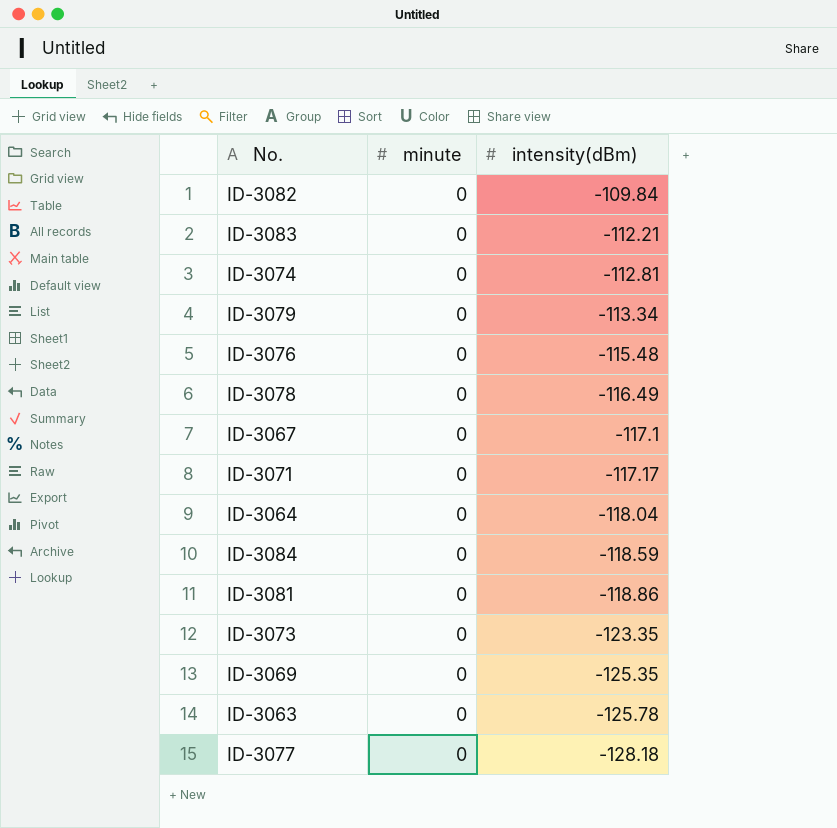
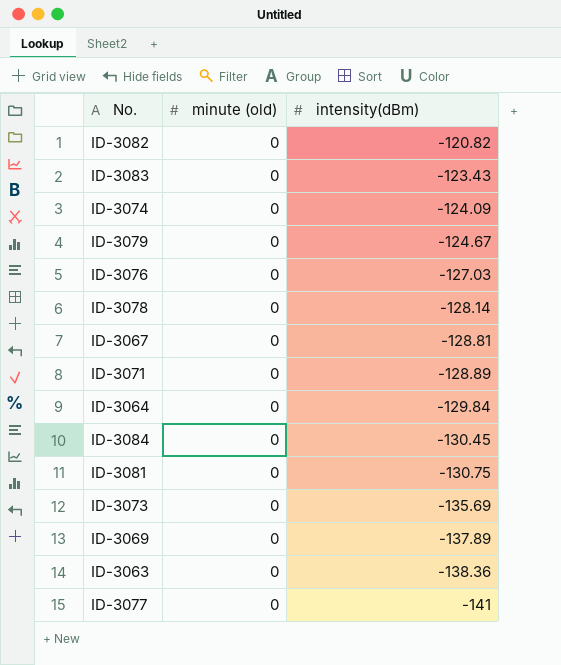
column name: minute -> minute (old)
ID-3082 | intensity(dBm): -109.84 -> -120.82
ID-3083 | intensity(dBm): -112.21 -> -123.43
ID-3074 | intensity(dBm): -112.81 -> -124.09
ID-3079 | intensity(dBm): -113.34 -> -124.67
ID-3076 | intensity(dBm): -115.48 -> -127.03
ID-3078 | intensity(dBm): -116.49 -> -128.14
ID-3067 | intensity(dBm): -117.1 -> -128.81
ID-3071 | intensity(dBm): -117.17 -> -128.89
ID-3064 | intensity(dBm): -118.04 -> -129.84
ID-3084 | intensity(dBm): -118.59 -> -130.45
ID-3081 | intensity(dBm): -118.86 -> -130.75
ID-3073 | intensity(dBm): -123.35 -> -135.69
ID-3069 | intensity(dBm): -125.35 -> -137.89
ID-3063 | intensity(dBm): -125.78 -> -138.36
ID-3077 | intensity(dBm): -128.18 -> -141

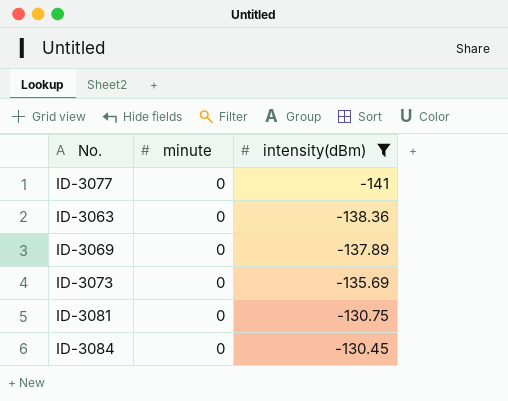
filter: none -> intensity(dBm) <= -130.45
row order: intensity(dBm) descending -> intensity(dBm) ascending
column name: minute (old) -> minute

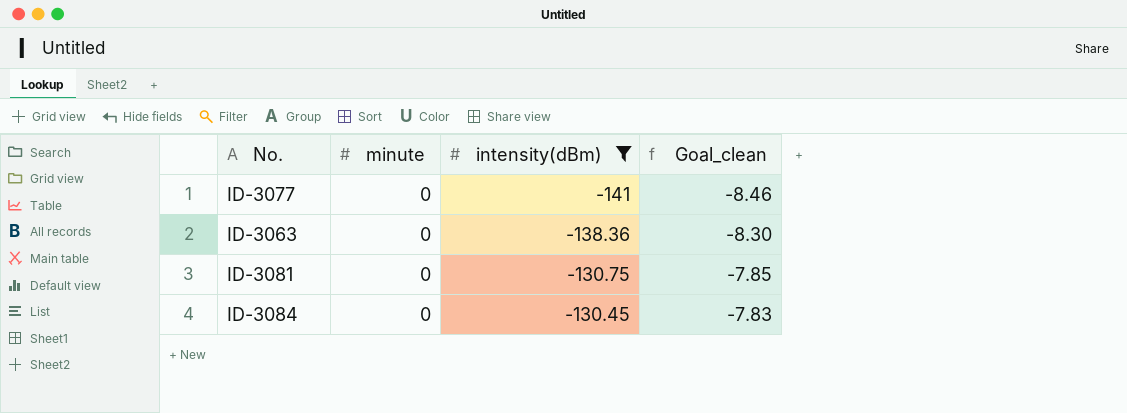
column Goal_clean | formula: none -> [intensity(dBm)] * 0.06
row ID-3069: 0 | -137.89 -> none
row ID-3073: 0 | -135.69 -> none

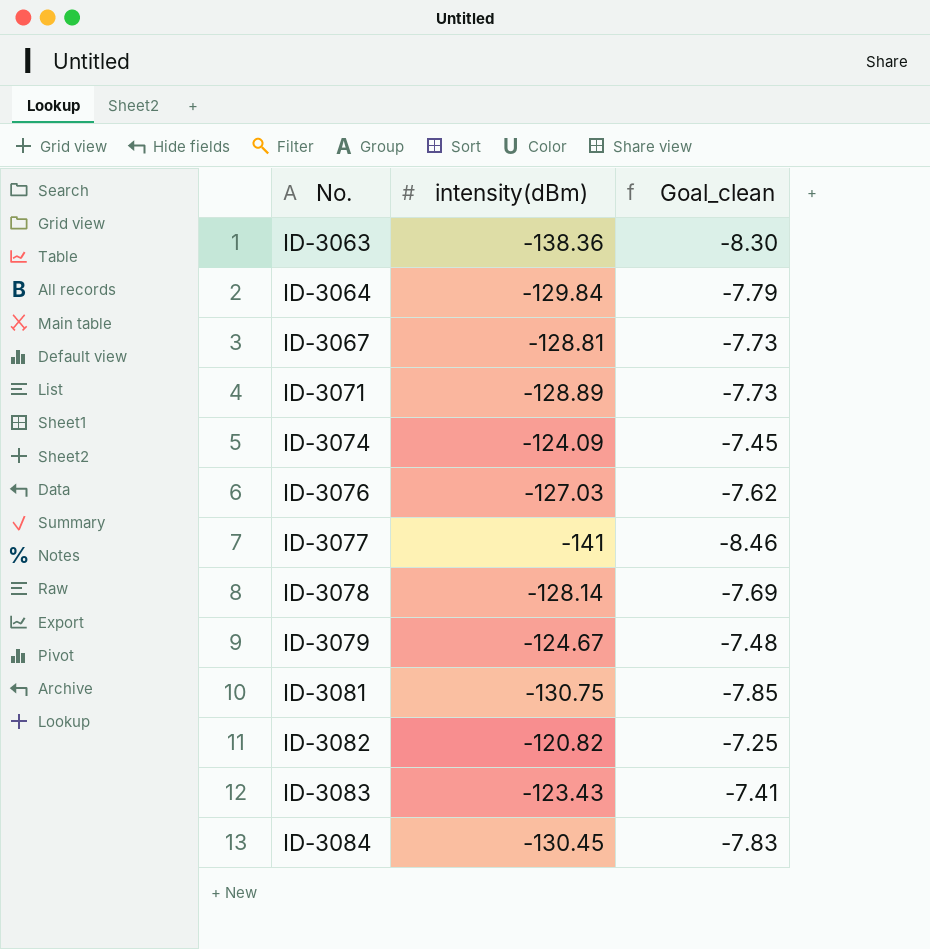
filter: intensity(dBm) <= -130.45 -> none
row order: intensity(dBm) ascending -> No. ascending
column minute | position: 2 -> none

